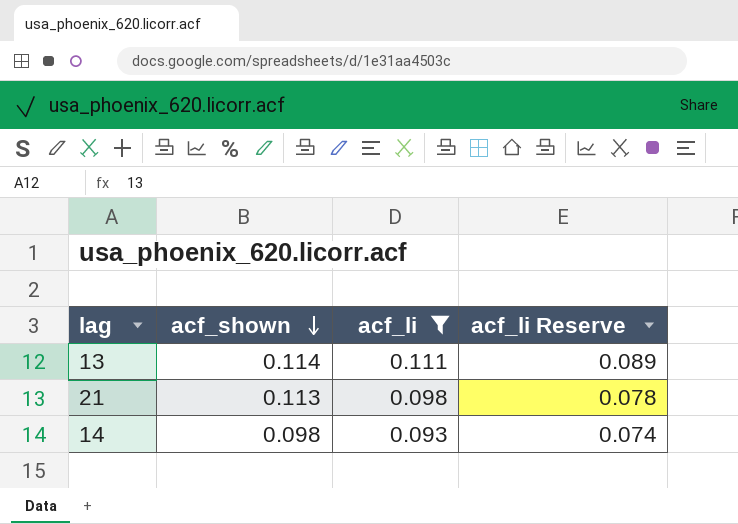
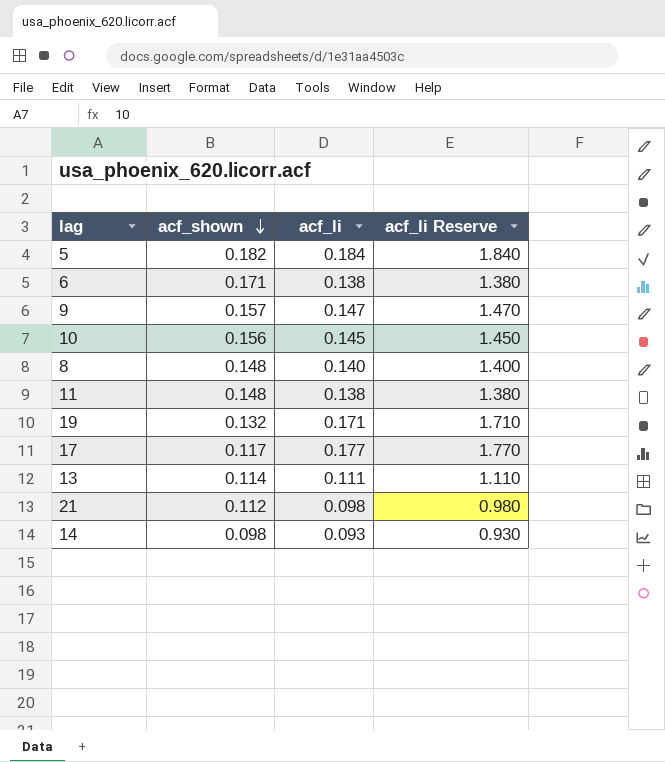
filter: acf_li <= 0.111 -> none
column acf_li Reserve | formula: [acf_li] * 0.8 -> [acf_li] * 10
21 | acf_shown: 0.113 -> 0.112

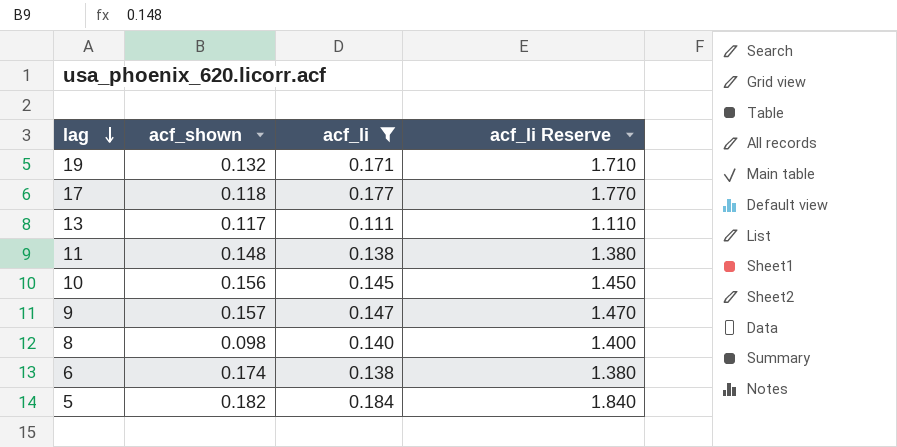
filter: none -> acf_li >= 0.111
row order: acf_shown descending -> lag descending
17 | acf_shown: 0.117 -> 0.118
13 | acf_shown: 0.114 -> 0.117
8 | acf_shown: 0.148 -> 0.098
6 | acf_shown: 0.171 -> 0.174

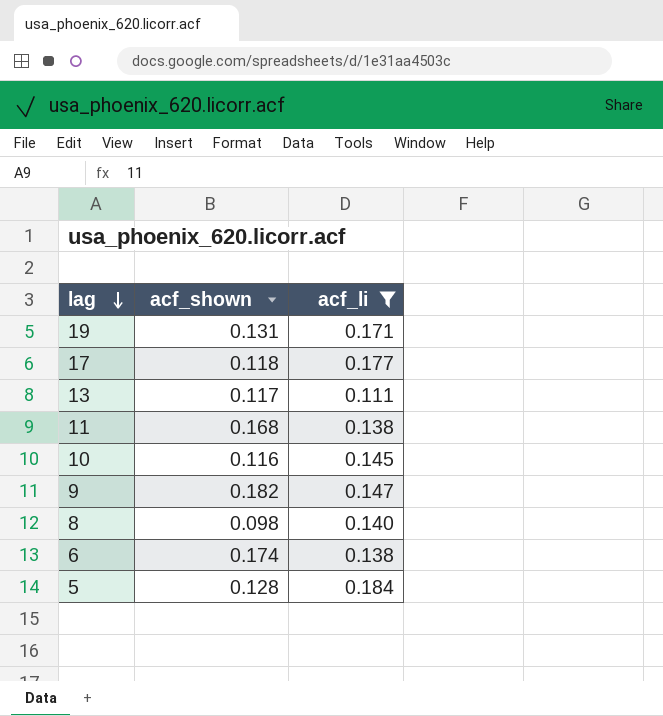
column acf_li Reserve | formula: [acf_li] * 10 -> none
19 | acf_shown: 0.132 -> 0.131
11 | acf_shown: 0.148 -> 0.168
10 | acf_shown: 0.156 -> 0.116
9 | acf_shown: 0.157 -> 0.182
5 | acf_shown: 0.182 -> 0.128

